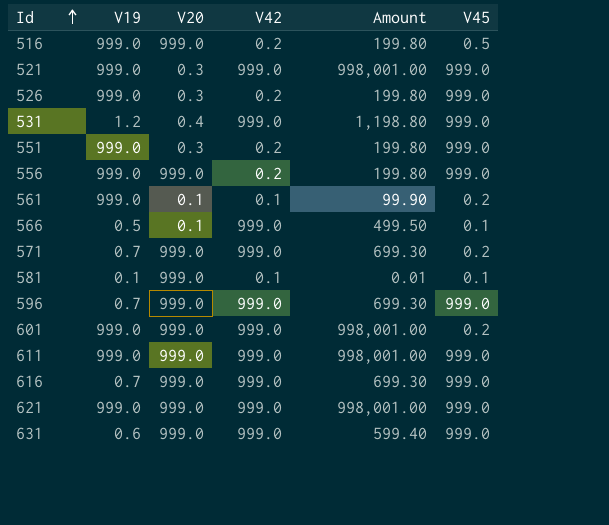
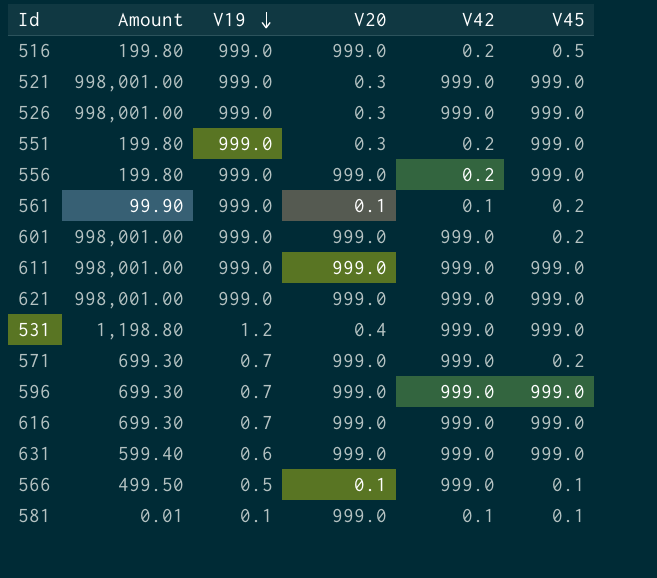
row order: Id ascending -> V19 descending
column Amount | position: 5 -> 2
526 | Amount: 199.80 -> 998,001.00
526 | V42: 0.2 -> 999.0

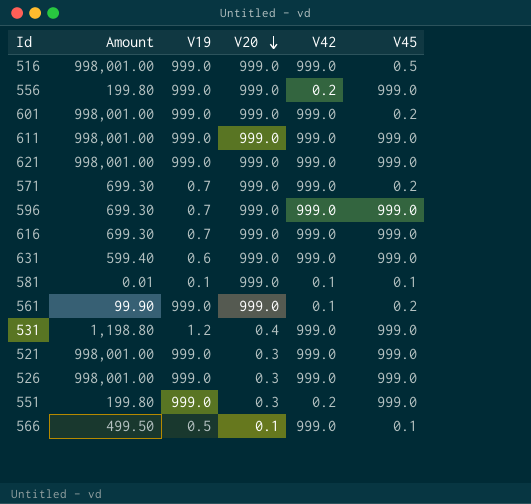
row order: V19 descending -> V20 descending
516 | Amount: 199.80 -> 998,001.00
516 | V42: 0.2 -> 999.0
561 | V20: 0.1 -> 999.0

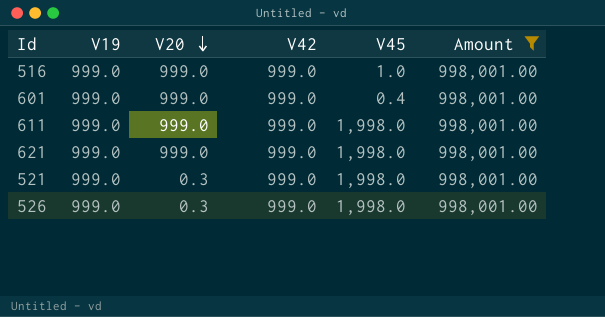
filter: none -> Amount = 998,001.00
column Amount | position: 2 -> 6
516 | V45: 0.5 -> 1.0
601 | V45: 0.2 -> 0.4
611 | V45: 999.0 -> 1,998.0
621 | V45: 999.0 -> 1,998.0
521 | V45: 999.0 -> 1,998.0
526 | V45: 999.0 -> 1,998.0

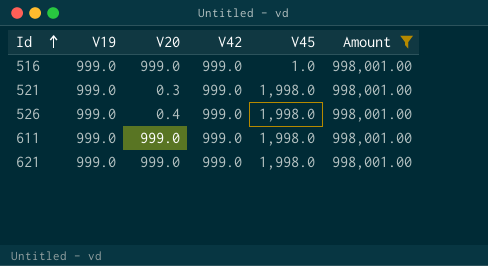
row order: V20 descending -> Id ascending
row 601: 999.0 | 999.0 | 999.0 | 0.4 | 998,001.00 -> none
526 | V20: 0.3 -> 0.4

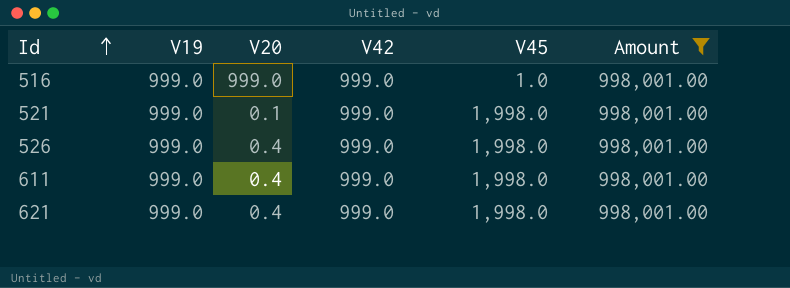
521 | V20: 0.3 -> 0.1
611 | V20: 999.0 -> 0.4
621 | V20: 999.0 -> 0.4

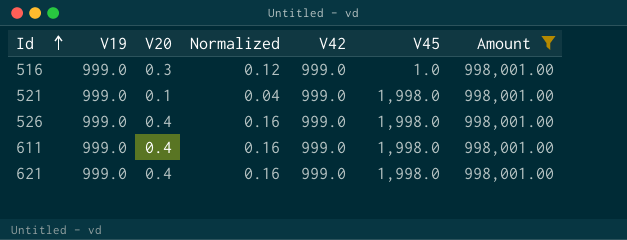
column Normalized | formula: none -> [V20] * 0.4
516 | V20: 999.0 -> 0.3

